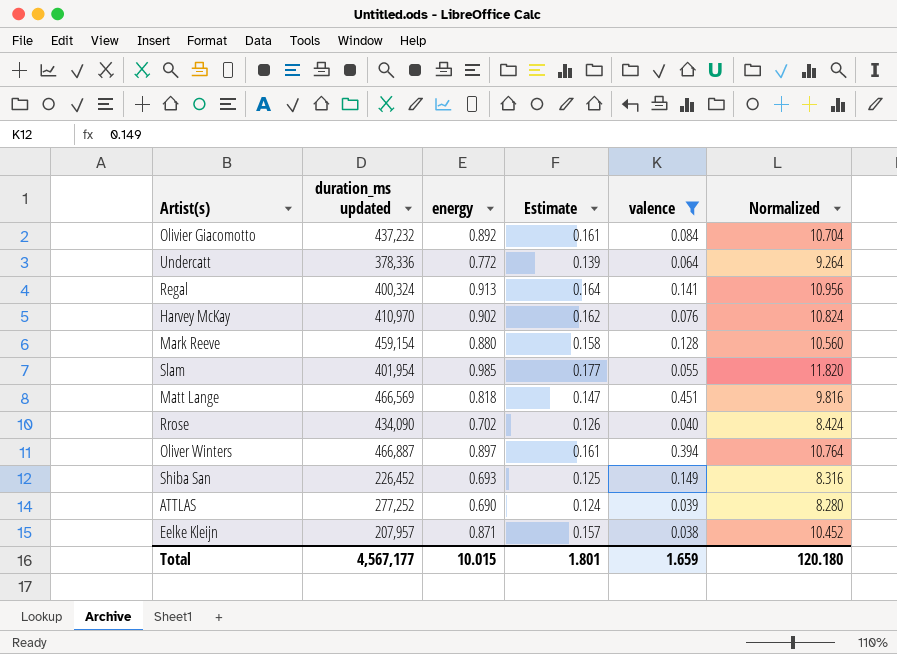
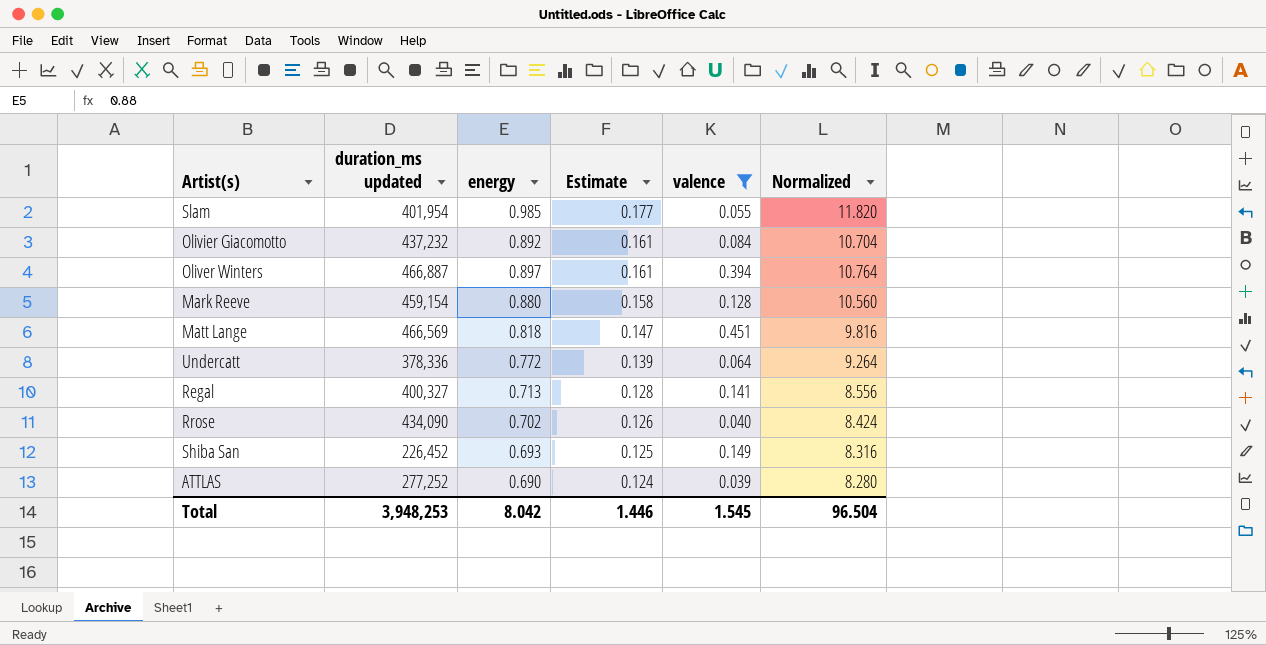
row order: none -> Estimate descending
row Harvey McKay: 410,970 | 0.902 | 0.162 | 0.076 | 10.824 -> none
row Eelke Kleijn: 207,957 | 0.871 | 0.157 | 0.038 | 10.452 -> none
Regal | duration_ms updated: 400,324 -> 400,327
Regal | energy: 0.913 -> 0.713
Regal | Estimate: 0.164 -> 0.128
Regal | Normalized: 10.956 -> 8.556
Total | duration_ms updated: 4,567,177 -> 3,948,253
Total | energy: 10.015 -> 8.042
Total | Estimate: 1.801 -> 1.446
Total | valence: 1.659 -> 1.545
Total | Normalized: 120.180 -> 96.504

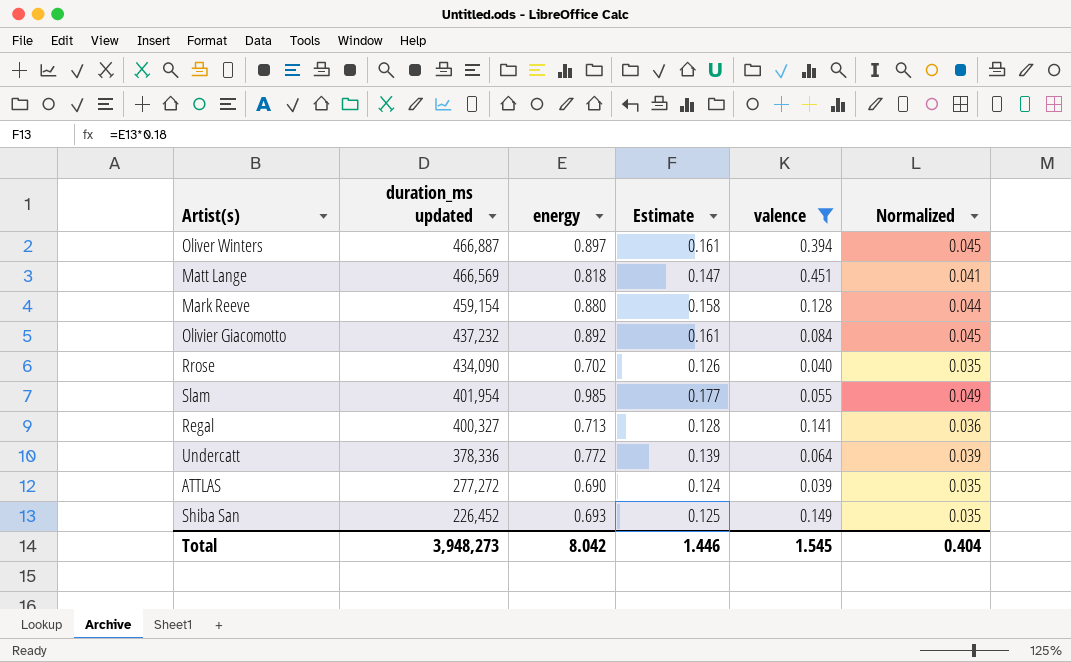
row order: Estimate descending -> duration_ms updated descending
column Normalized | formula: [energy] * 12 -> [energy] * 0.05
ATTLAS | duration_ms updated: 277,252 -> 277,272
Total | duration_ms updated: 3,948,253 -> 3,948,273
Total | Normalized: 96.504 -> 0.404

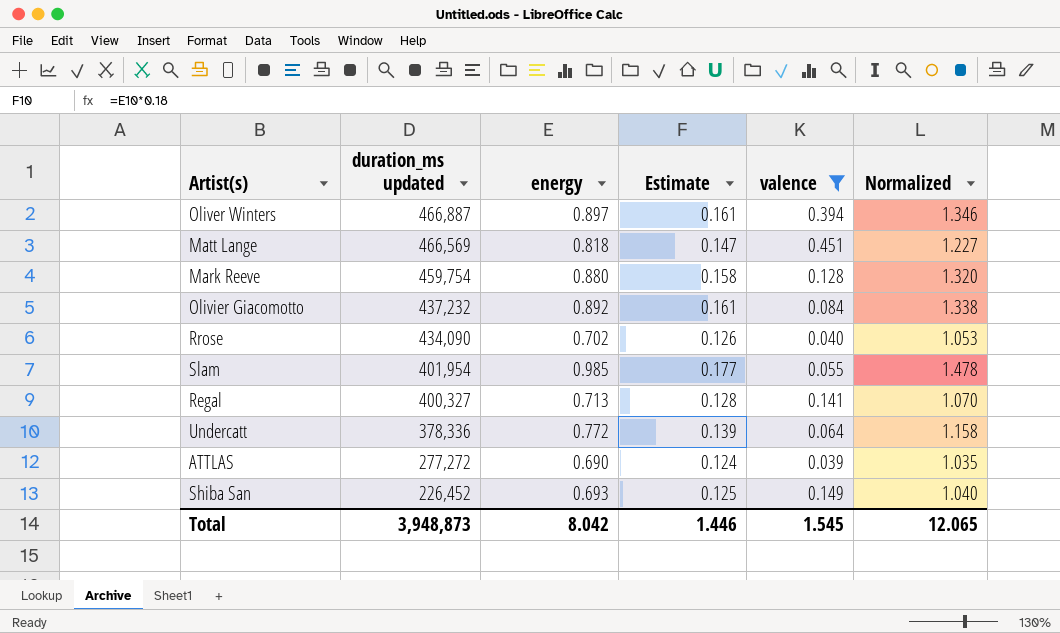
column Normalized | formula: [energy] * 0.05 -> [energy] * 1.5
Mark Reeve | duration_ms updated: 459,154 -> 459,754
Total | duration_ms updated: 3,948,273 -> 3,948,873
Total | Normalized: 0.404 -> 12.065

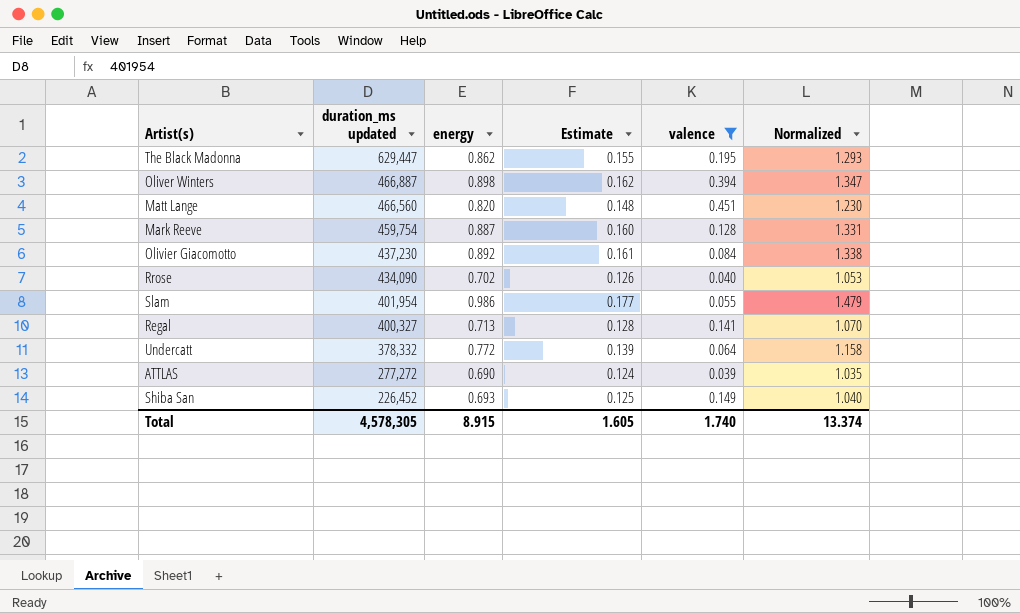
row The Black Madonna: none -> 629,447 | 0.862 | 0.155 | 0.195 | 1.293
Oliver Winters | energy: 0.897 -> 0.898
Oliver Winters | Estimate: 0.161 -> 0.162
Oliver Winters | Normalized: 1.346 -> 1.347
Matt Lange | duration_ms updated: 466,569 -> 466,560
Matt Lange | energy: 0.818 -> 0.820
Matt Lange | Estimate: 0.147 -> 0.148
Matt Lange | Normalized: 1.227 -> 1.230
Mark Reeve | energy: 0.880 -> 0.887
Mark Reeve | Estimate: 0.158 -> 0.160
Mark Reeve | Normalized: 1.320 -> 1.331
Olivier Giacomotto | duration_ms updated: 437,232 -> 437,230
Slam | energy: 0.985 -> 0.986
Slam | Normalized: 1.478 -> 1.479
Undercatt | duration_ms updated: 378,336 -> 378,332
Total | duration_ms updated: 3,948,873 -> 4,578,305
Total | energy: 8.042 -> 8.915
Total | Estimate: 1.446 -> 1.605
Total | valence: 1.545 -> 1.740
Total | Normalized: 12.065 -> 13.374

